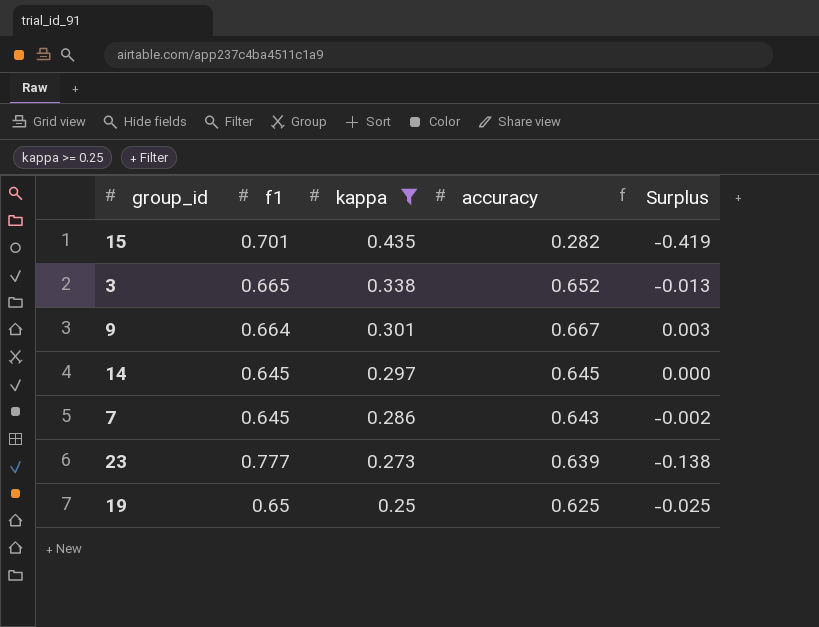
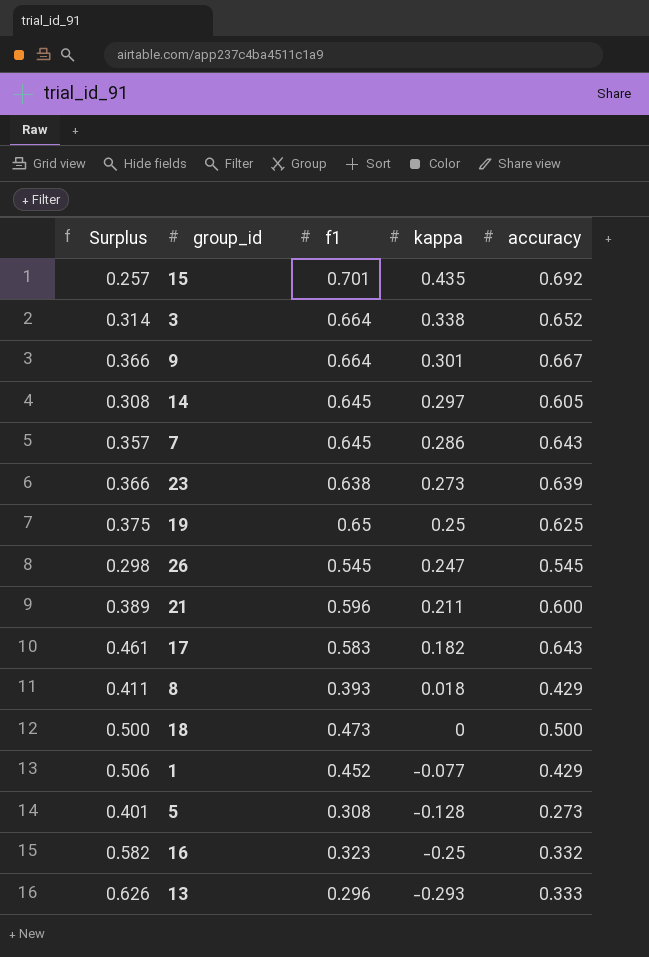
filter: kappa >= 0.25 -> none
column Surplus | formula: [accuracy] - [f1] -> [accuracy] - [kappa]
column Surplus | position: 5 -> 1
15 | accuracy: 0.282 -> 0.692
3 | f1: 0.665 -> 0.664
14 | accuracy: 0.645 -> 0.605
23 | f1: 0.777 -> 0.638

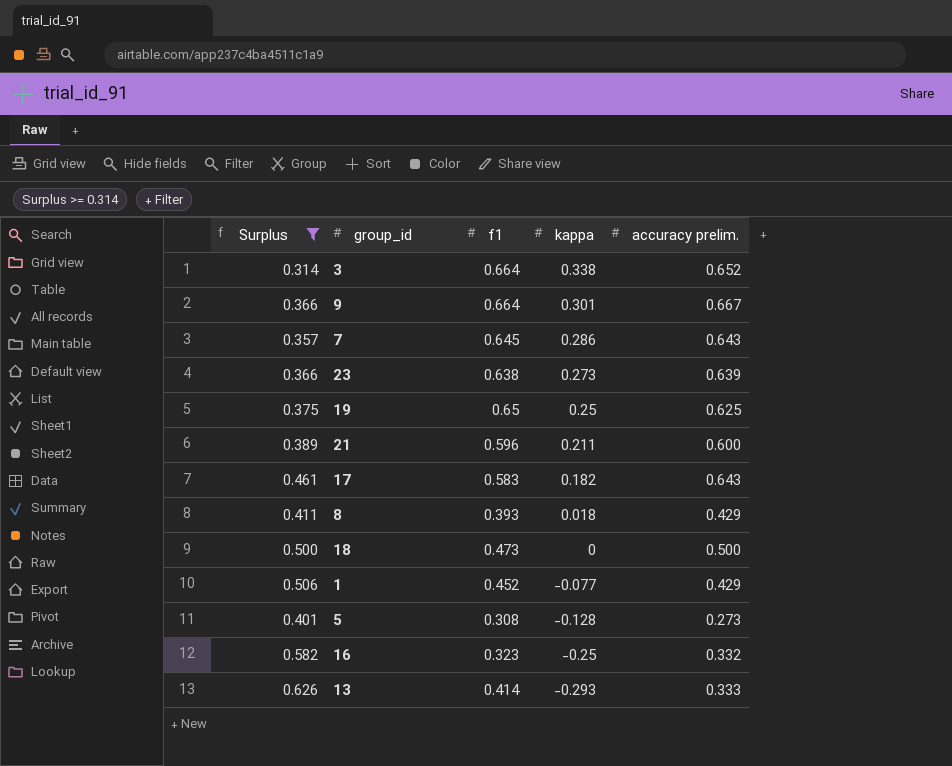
filter: none -> Surplus >= 0.314
column name: accuracy -> accuracy prelim.
13 | f1: 0.296 -> 0.414

